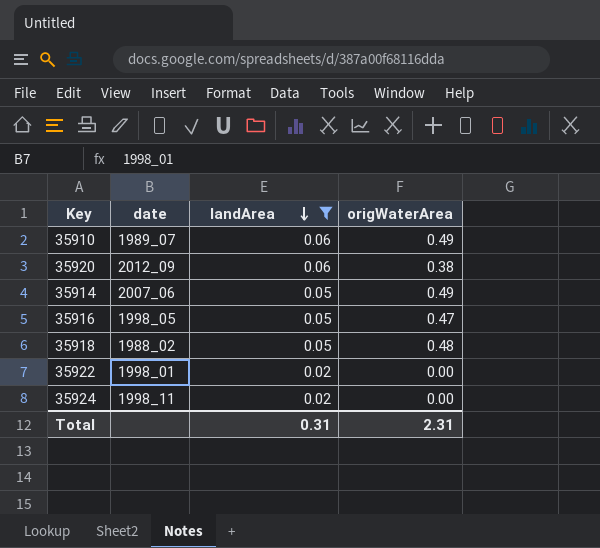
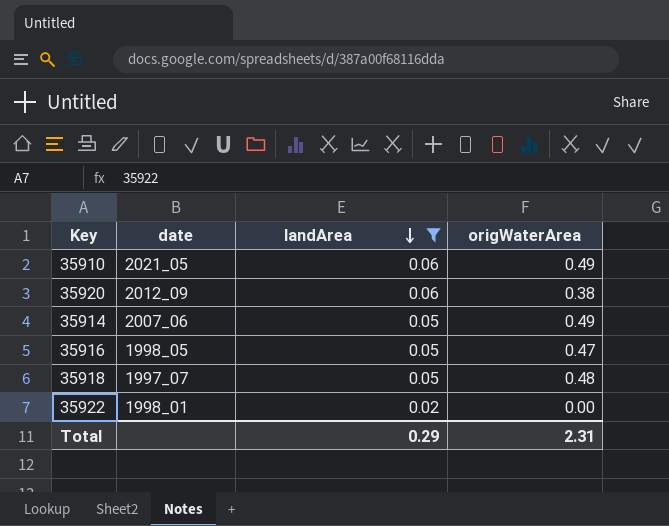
row 35924: 1998_11 | 0.02 | 0.00 -> none
35910 | date: 1989_07 -> 2021_05
35918 | date: 1988_02 -> 1997_07
Total | landArea: 0.31 -> 0.29

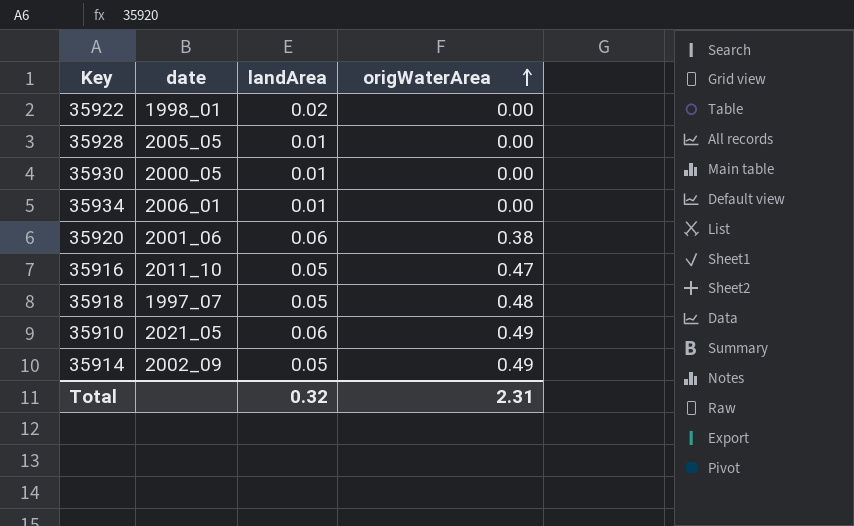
filter: landArea != 0.01 -> none
row order: landArea descending -> origWaterArea ascending
35920 | date: 2012_09 -> 2001_06
35916 | date: 1998_05 -> 2011_10
35914 | date: 2007_06 -> 2002_09
Total | landArea: 0.29 -> 0.32

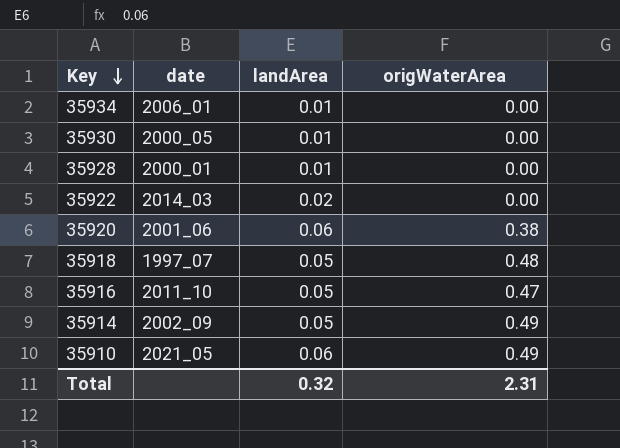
row order: origWaterArea ascending -> Key descending
35928 | date: 2005_05 -> 2000_01
35922 | date: 1998_01 -> 2014_03

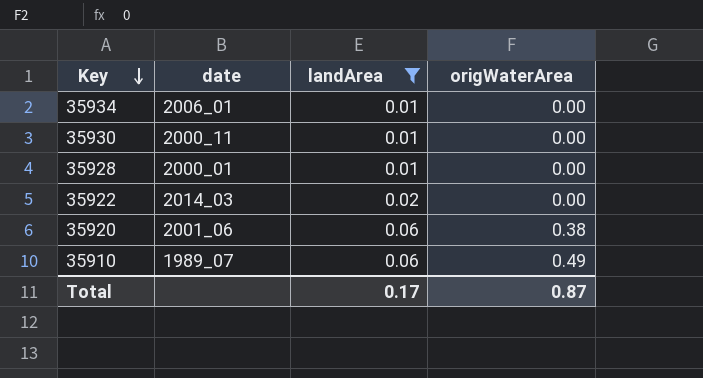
filter: none -> landArea != 0.05
35930 | date: 2000_05 -> 2000_11
35910 | date: 2021_05 -> 1989_07
Total | landArea: 0.32 -> 0.17
Total | origWaterArea: 2.31 -> 0.87

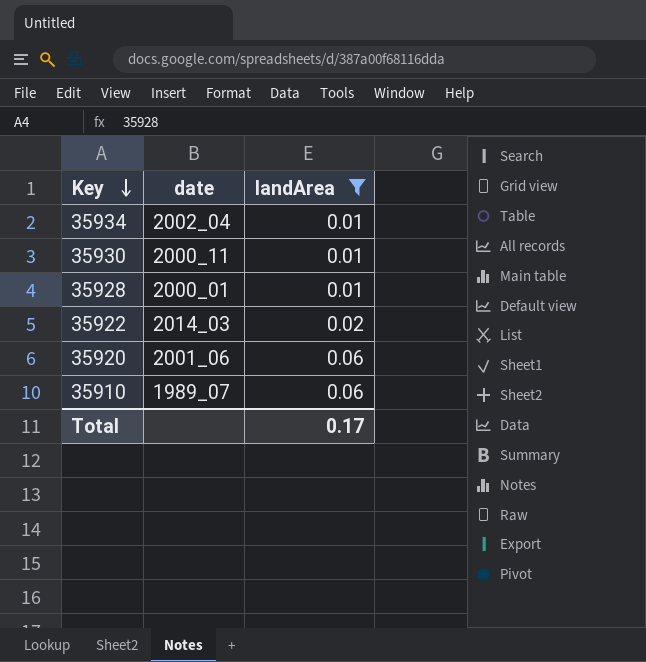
column origWaterArea | position: 4 -> none
35934 | date: 2006_01 -> 2002_04

